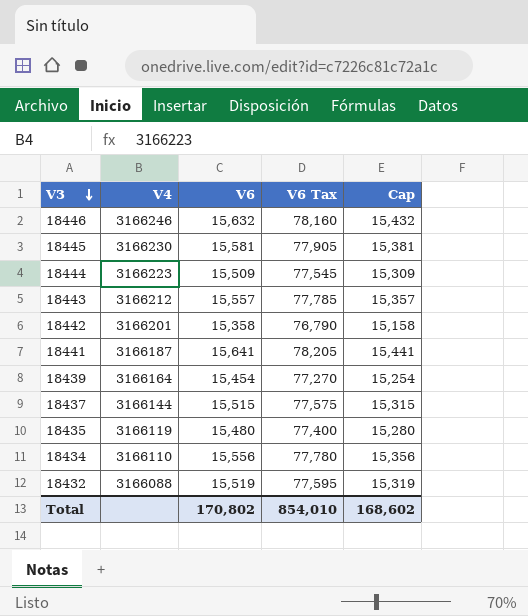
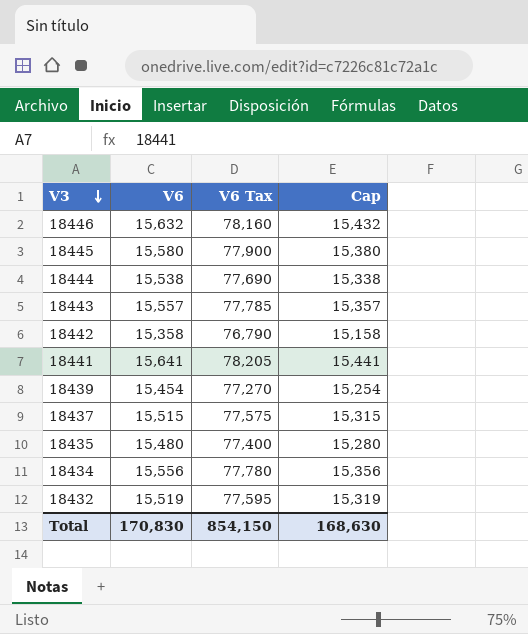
column V4 | position: 2 -> none
18445 | V6: 15,581 -> 15,580
18445 | V6 Tax: 77,905 -> 77,900
18445 | Cap: 15,381 -> 15,380
18444 | V6: 15,509 -> 15,538
18444 | V6 Tax: 77,545 -> 77,690
18444 | Cap: 15,309 -> 15,338
Total | V6: 170,802 -> 170,830
Total | V6 Tax: 854,010 -> 854,150
Total | Cap: 168,602 -> 168,630

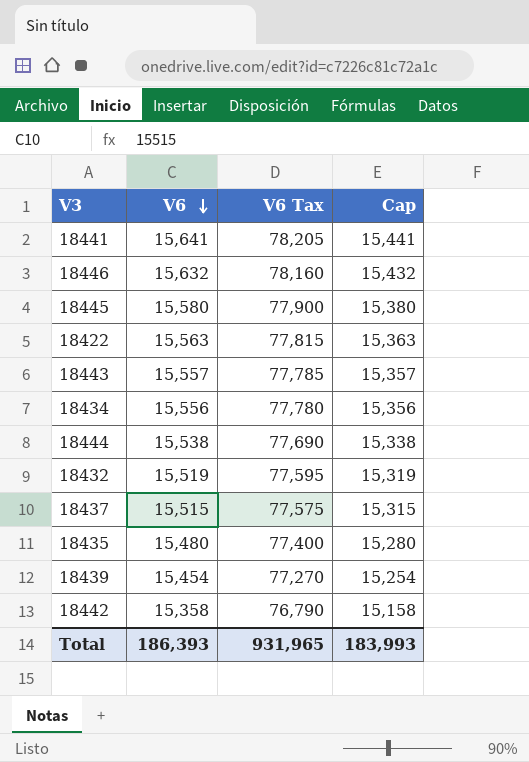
row order: V3 descending -> V6 descending
row 18422: none -> 15,563 | 77,815 | 15,363
Total | V6: 170,830 -> 186,393
Total | V6 Tax: 854,150 -> 931,965
Total | Cap: 168,630 -> 183,993

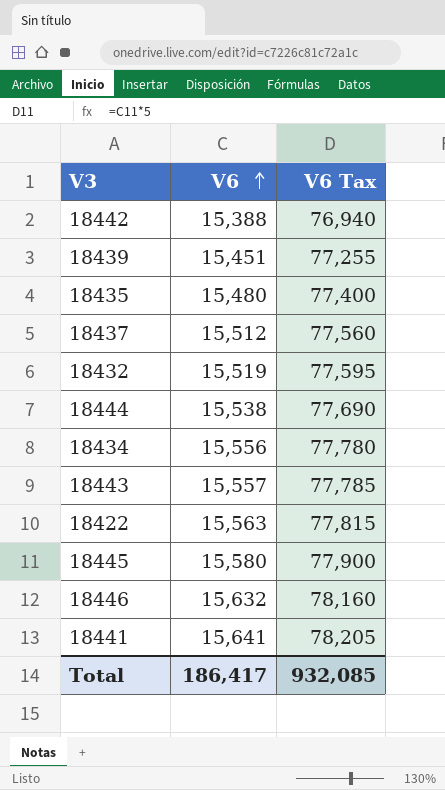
row order: V6 descending -> V6 ascending
column Cap | formula: [V6] - 200 -> none
18442 | V6: 15,358 -> 15,388
18442 | V6 Tax: 76,790 -> 76,940
18439 | V6: 15,454 -> 15,451
18439 | V6 Tax: 77,270 -> 77,255
18437 | V6: 15,515 -> 15,512
18437 | V6 Tax: 77,575 -> 77,560
Total | V6: 186,393 -> 186,417
Total | V6 Tax: 931,965 -> 932,085

